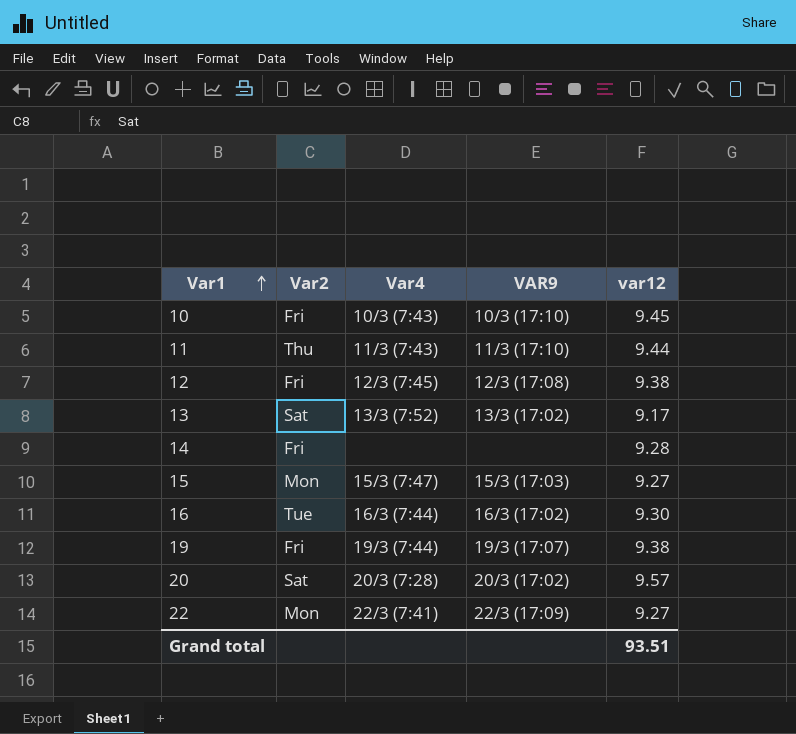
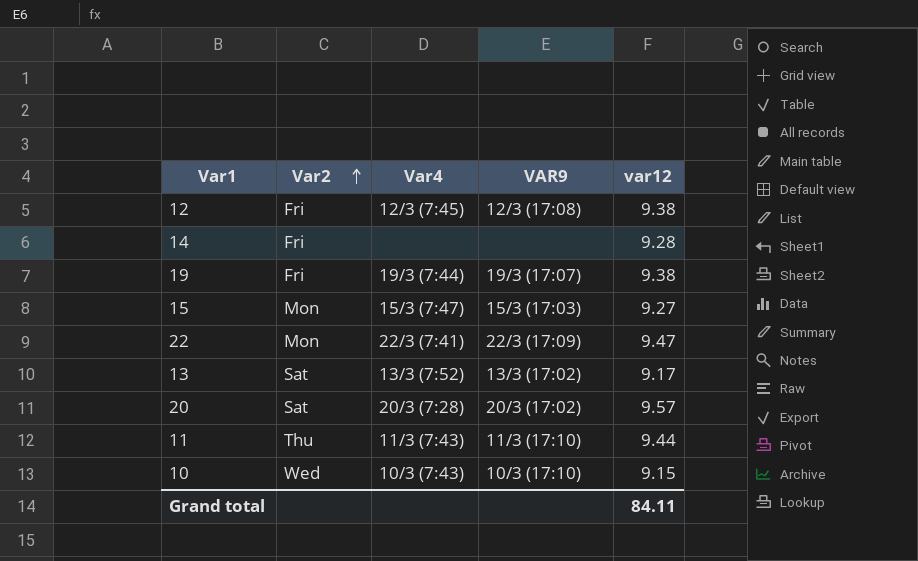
row order: Var1 ascending -> Var2 ascending
row 16: Tue | 16/3 (7:44) | 16/3 (17:02) | 9.30 -> none
22 | var12: 9.27 -> 9.47
10 | Var2: Fri -> Wed
10 | var12: 9.45 -> 9.15
Grand total | var12: 93.51 -> 84.11

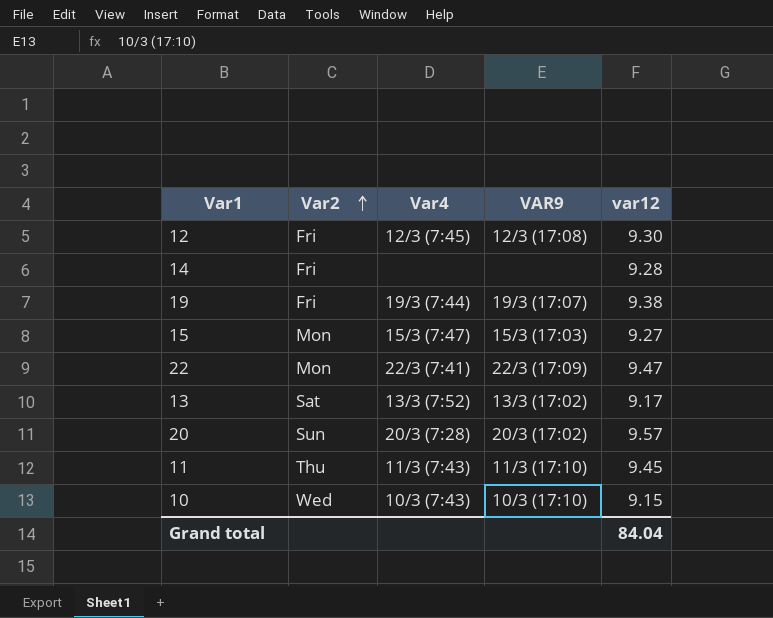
12 | var12: 9.38 -> 9.30
20 | Var2: Sat -> Sun
11 | var12: 9.44 -> 9.45
Grand total | var12: 84.11 -> 84.04

